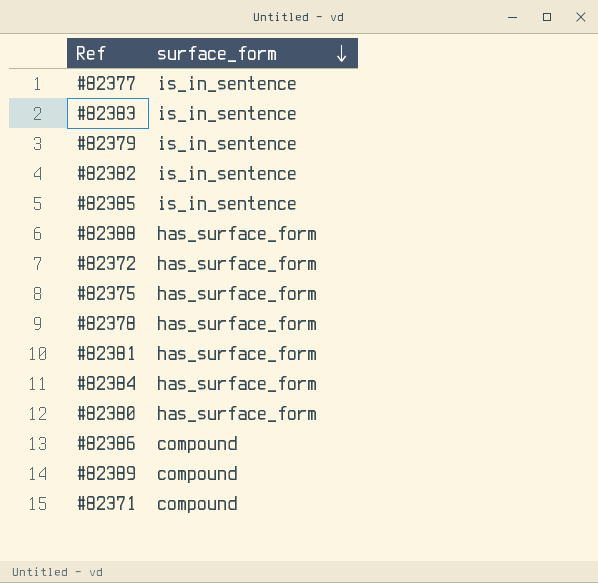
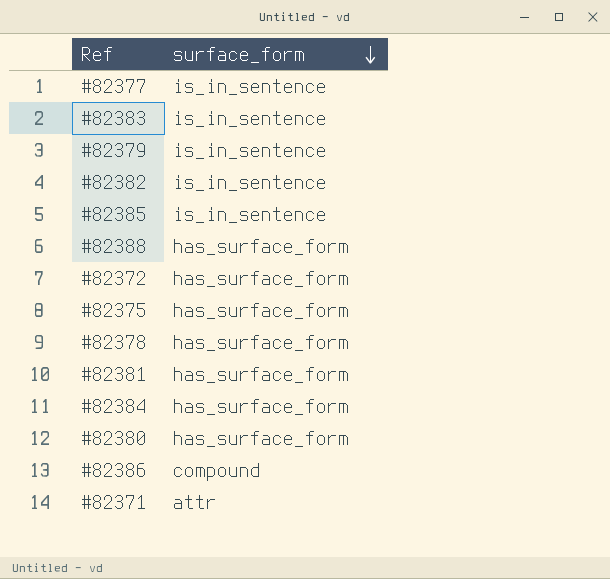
row #82389: compound -> none
#82371 | surface_form: compound -> attr

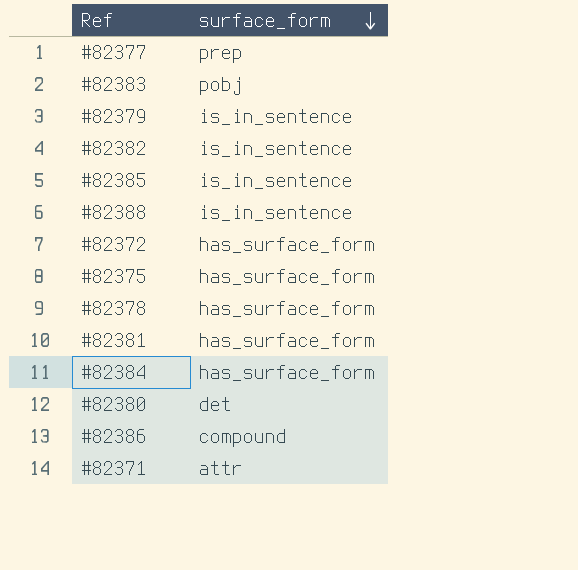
#82377 | surface_form: is_in_sentence -> prep
#82383 | surface_form: is_in_sentence -> pobj
#82388 | surface_form: has_surface_form -> is_in_sentence
#82380 | surface_form: has_surface_form -> det

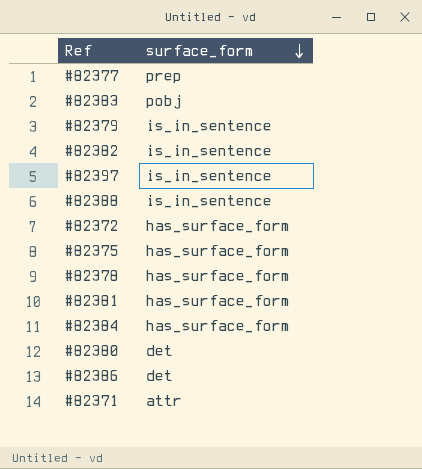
row #82385: is_in_sentence -> none
row #82397: none -> is_in_sentence
#82386 | surface_form: compound -> det

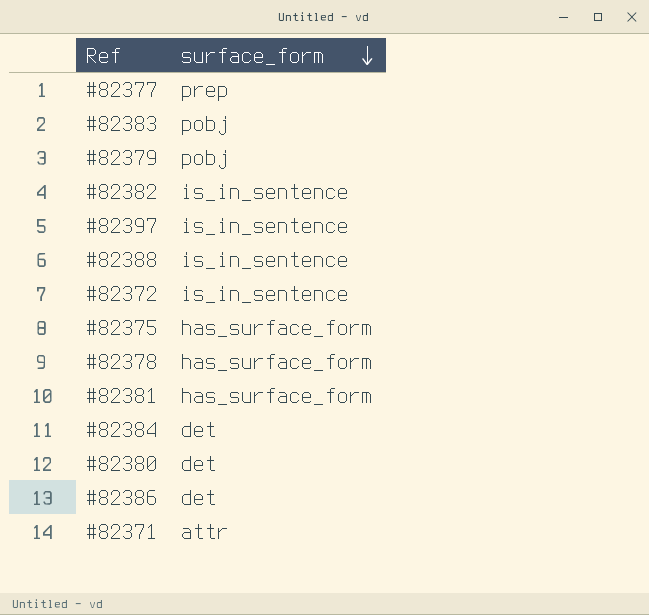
#82379 | surface_form: is_in_sentence -> pobj
#82372 | surface_form: has_surface_form -> is_in_sentence
#82384 | surface_form: has_surface_form -> det

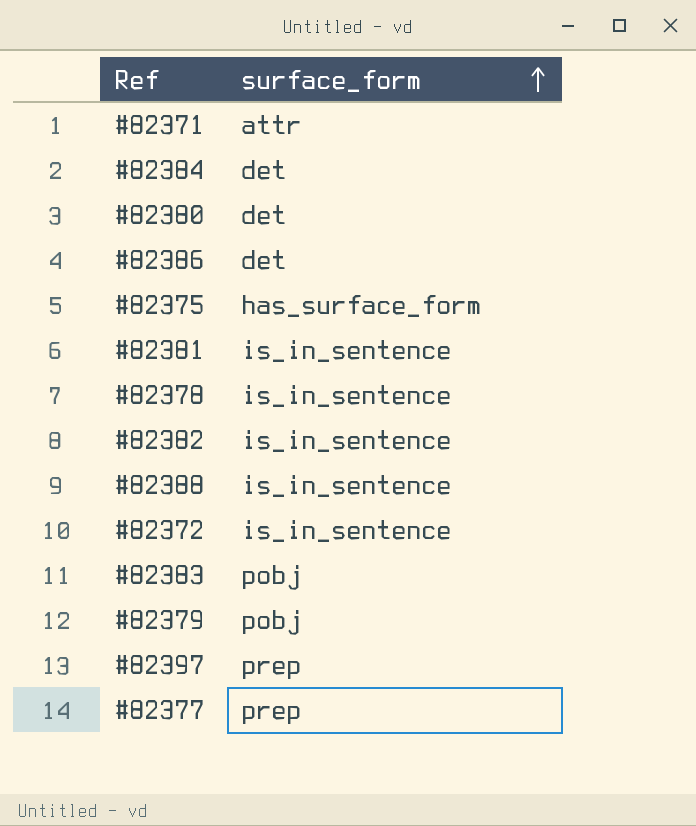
row order: surface_form descending -> surface_form ascending
#82381 | surface_form: has_surface_form -> is_in_sentence
#82378 | surface_form: has_surface_form -> is_in_sentence
#82397 | surface_form: is_in_sentence -> prep

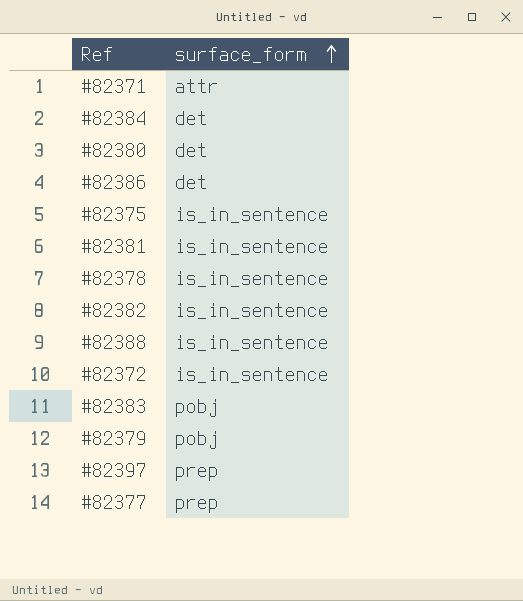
#82375 | surface_form: has_surface_form -> is_in_sentence

